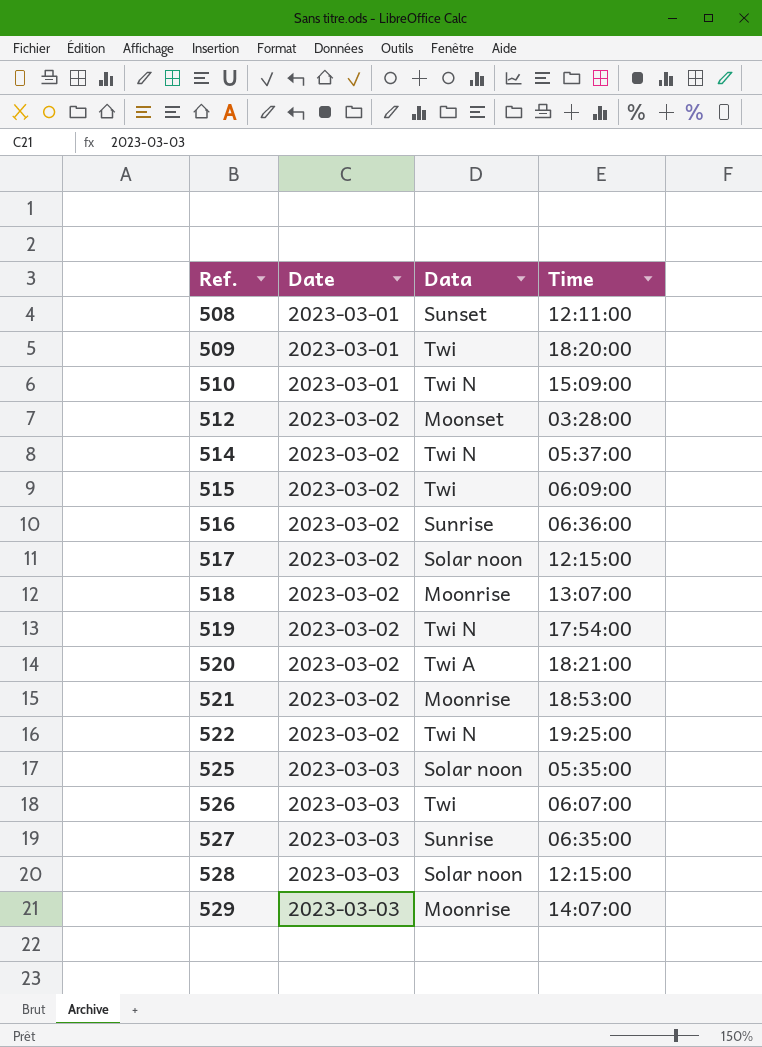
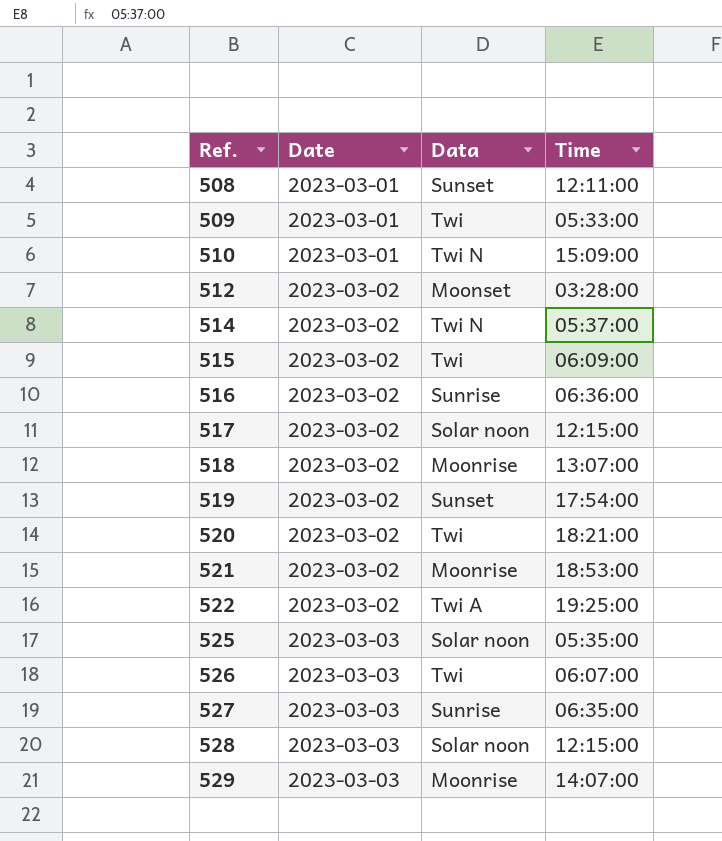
509 | Time: 18:20:00 -> 05:33:00
519 | Data: Twi N -> Sunset
520 | Data: Twi A -> Twi
522 | Data: Twi N -> Twi A

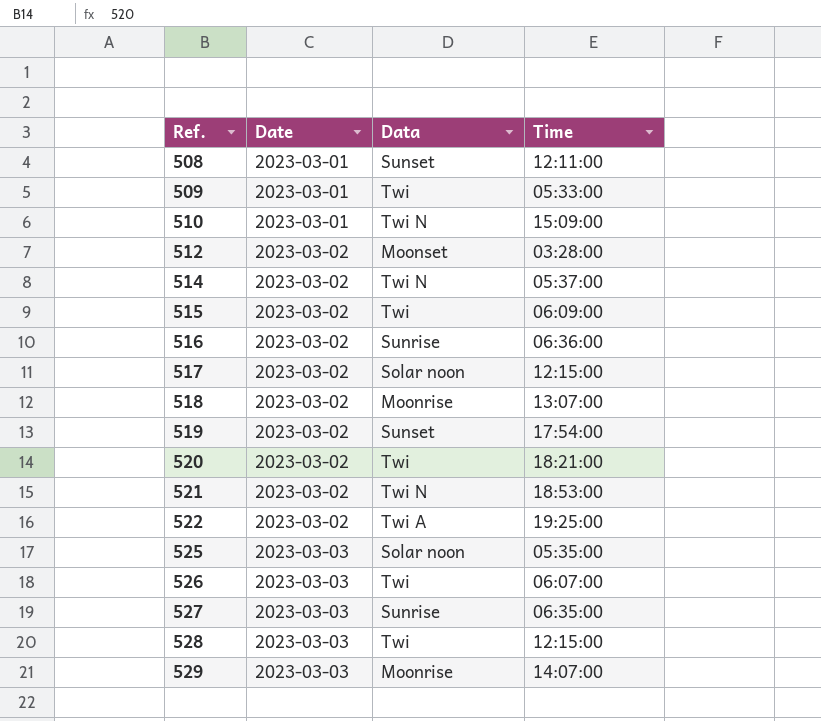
521 | Data: Moonrise -> Twi N
528 | Data: Solar noon -> Twi

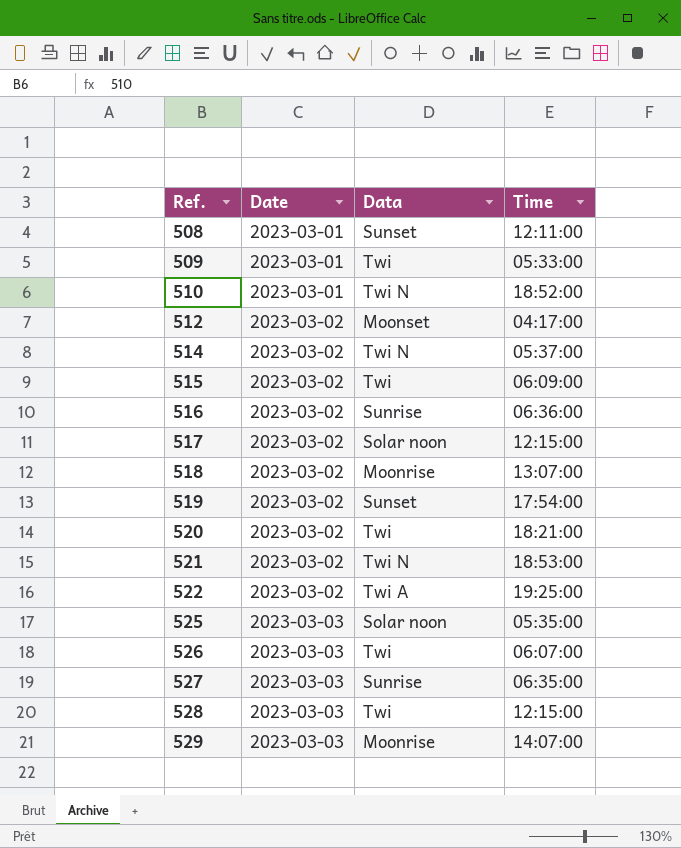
510 | Time: 15:09:00 -> 18:52:00
512 | Time: 03:28:00 -> 04:17:00

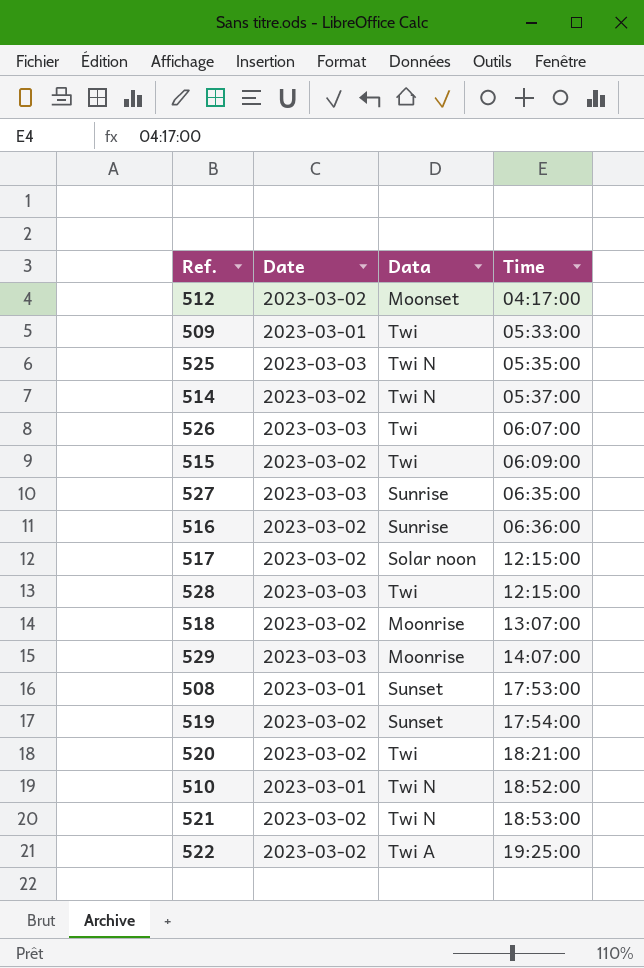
row order: Ref. ascending -> Time ascending
525 | Data: Solar noon -> Twi N
508 | Time: 12:11:00 -> 17:53:00

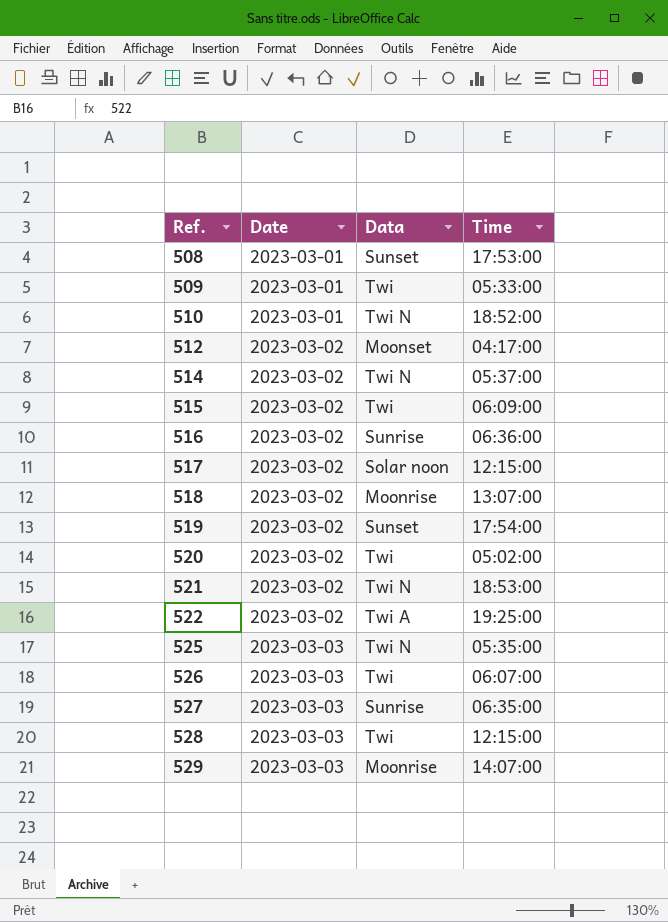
row order: Time ascending -> Ref. ascending
520 | Time: 18:21:00 -> 05:02:00

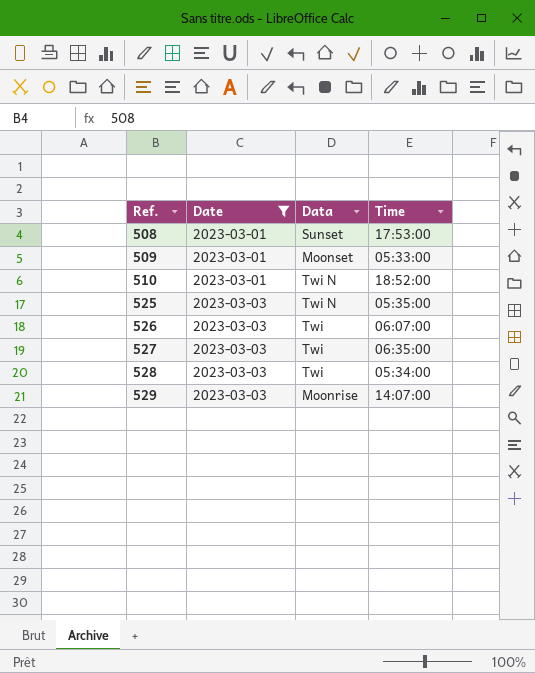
filter: none -> Date != 2023-03-02
509 | Data: Twi -> Moonset
527 | Data: Sunrise -> Twi
528 | Time: 12:15:00 -> 05:34:00

